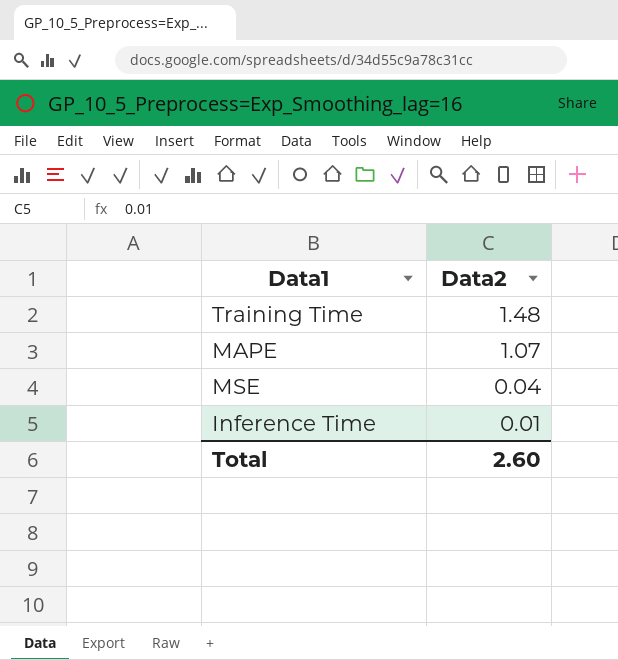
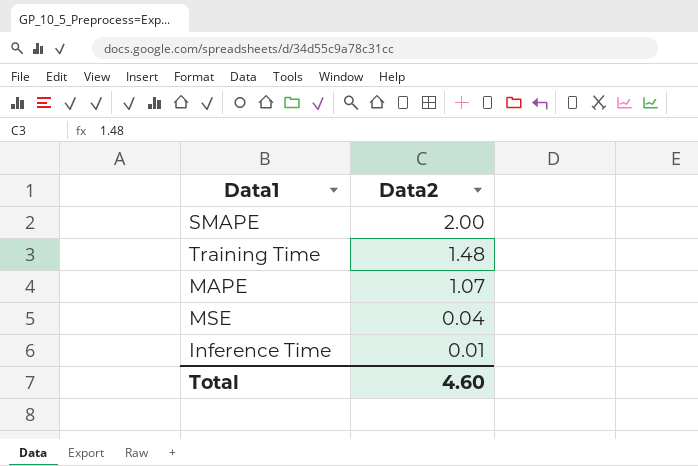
row SMAPE: none -> 2.00
Total | Data2: 2.60 -> 4.60

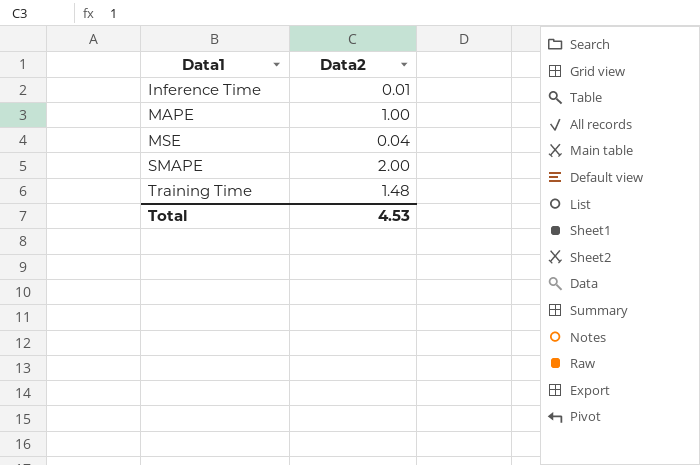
row order: Data2 descending -> Data1 ascending
MAPE | Data2: 1.07 -> 1.00
Total | Data2: 4.60 -> 4.53

